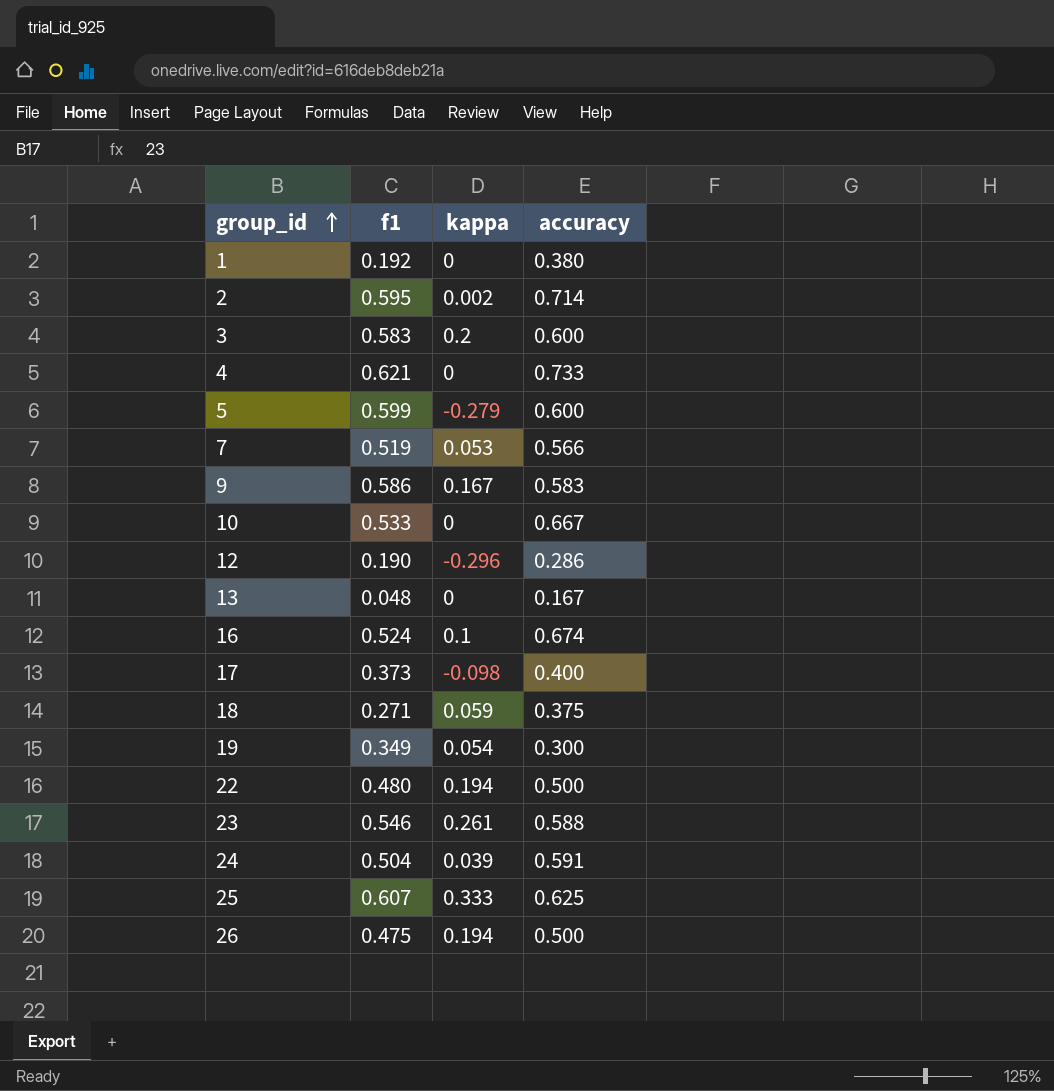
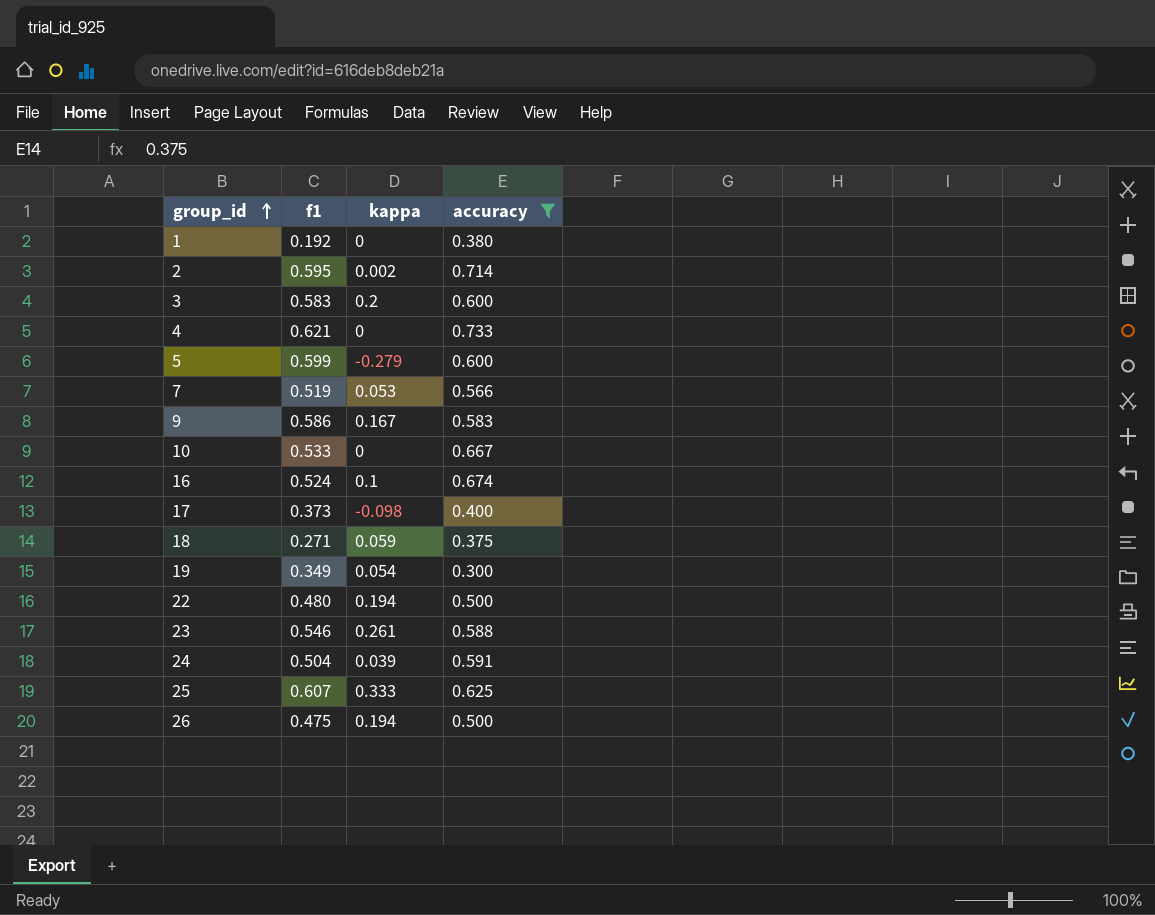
filter: none -> accuracy >= 0.300

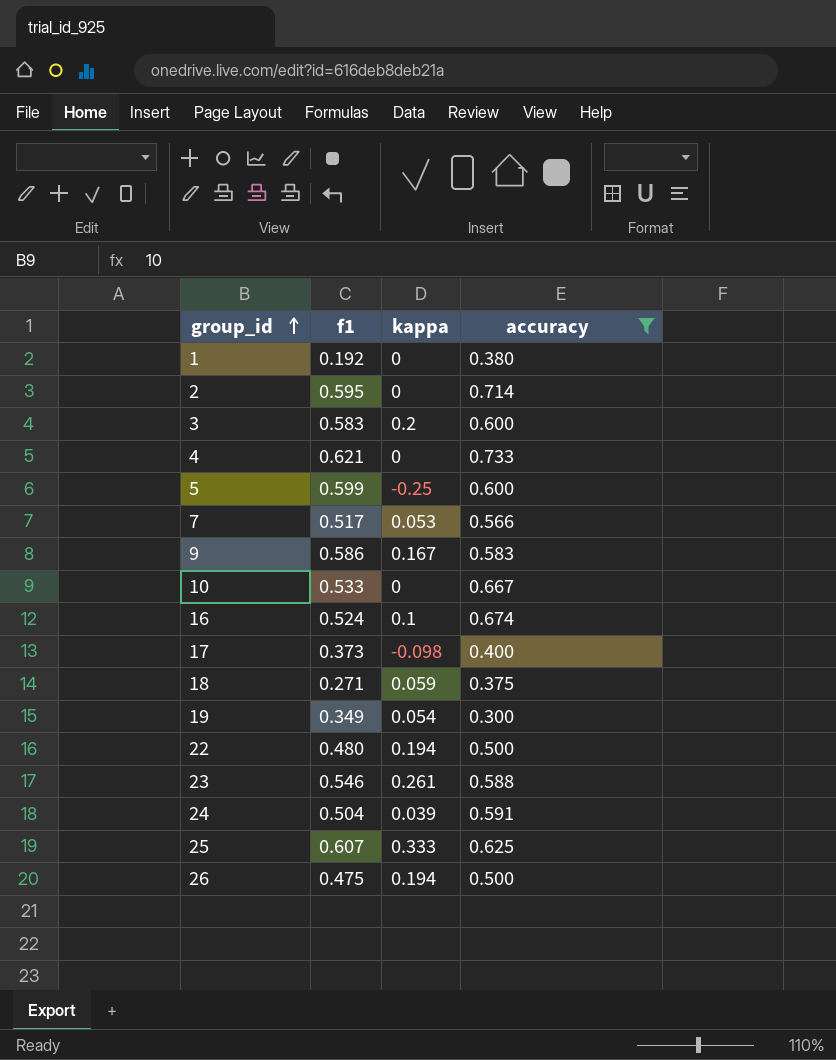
2 | kappa: 0.002 -> 0
5 | kappa: -0.279 -> -0.25
7 | f1: 0.519 -> 0.517

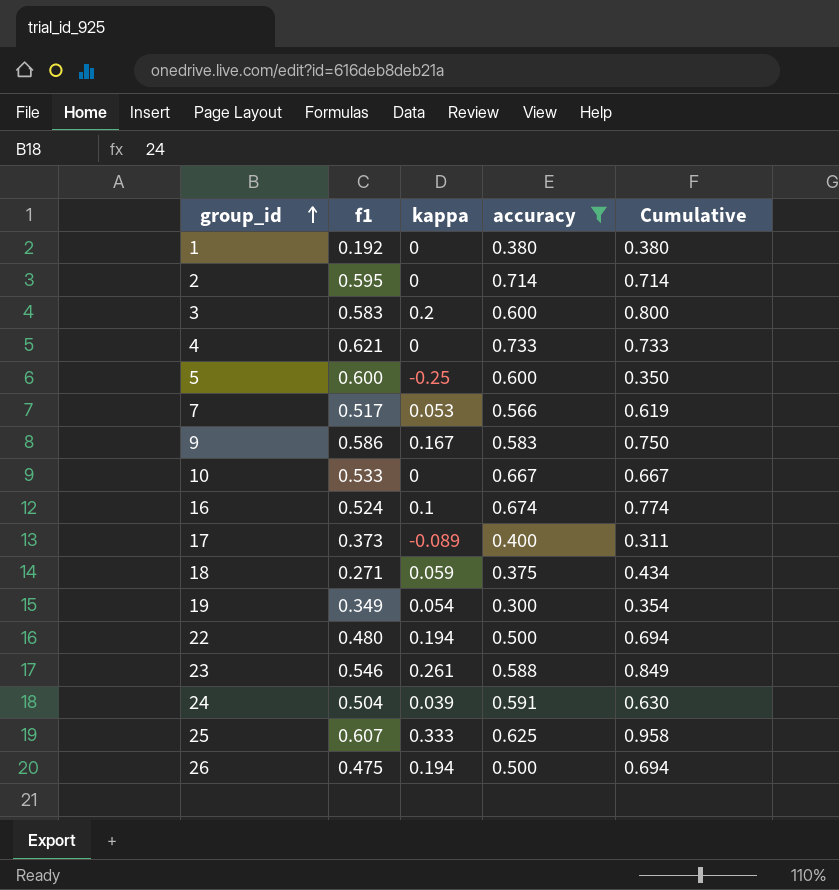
column Cumulative | formula: none -> [kappa] + [accuracy]
5 | f1: 0.599 -> 0.600
17 | kappa: -0.098 -> -0.089

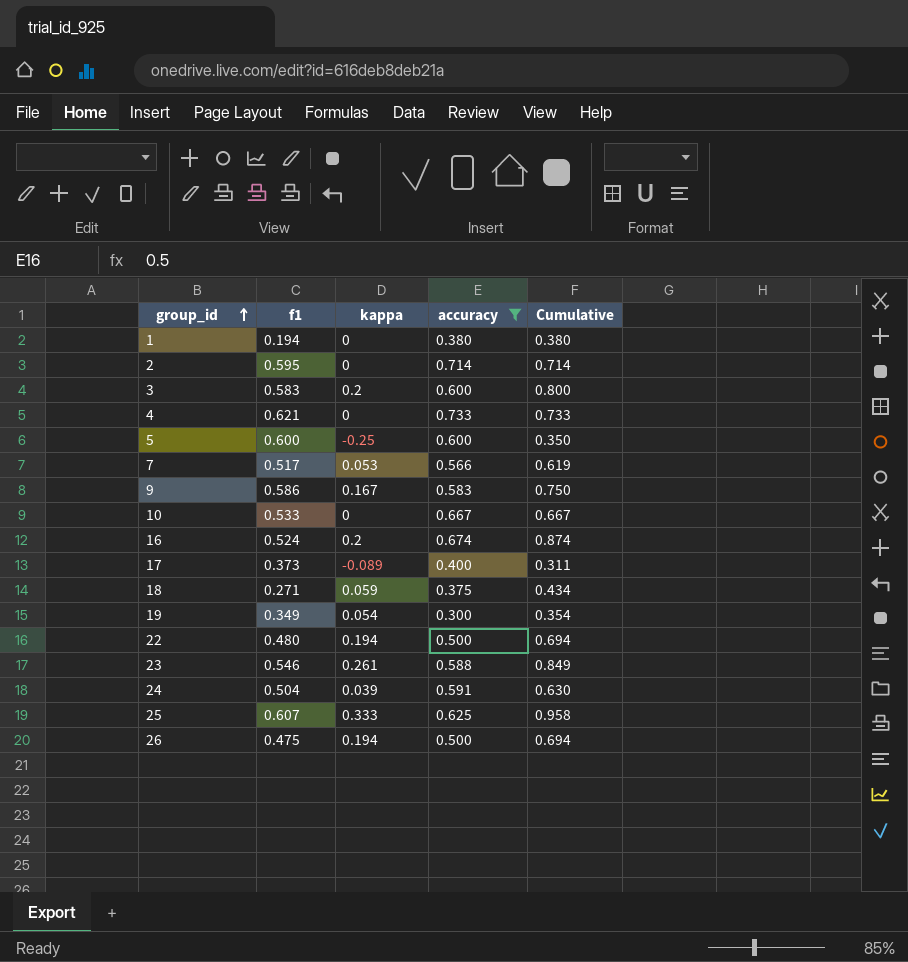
1 | f1: 0.192 -> 0.194
16 | kappa: 0.1 -> 0.2
16 | Cumulative: 0.774 -> 0.874

